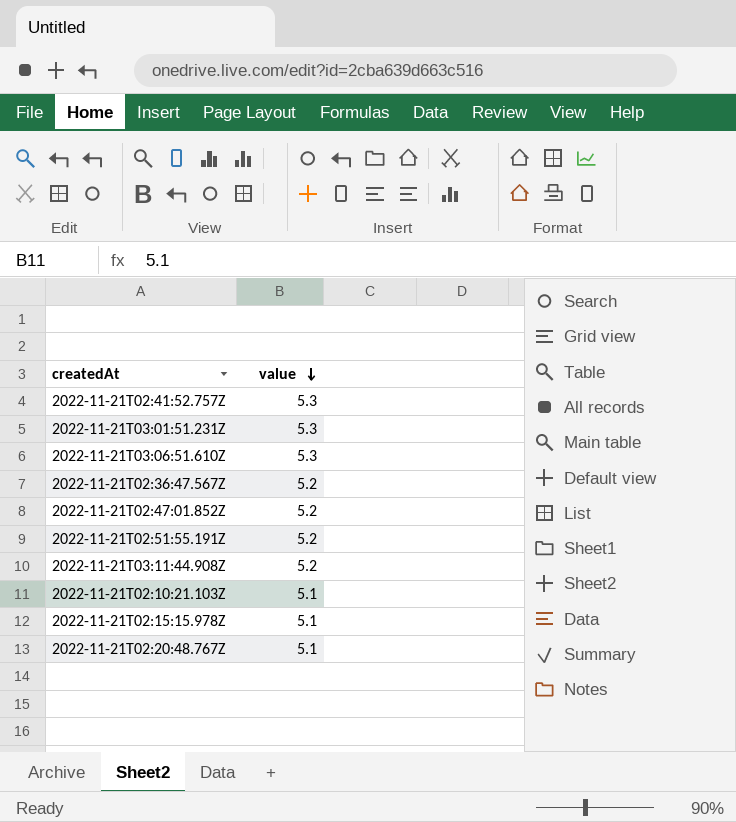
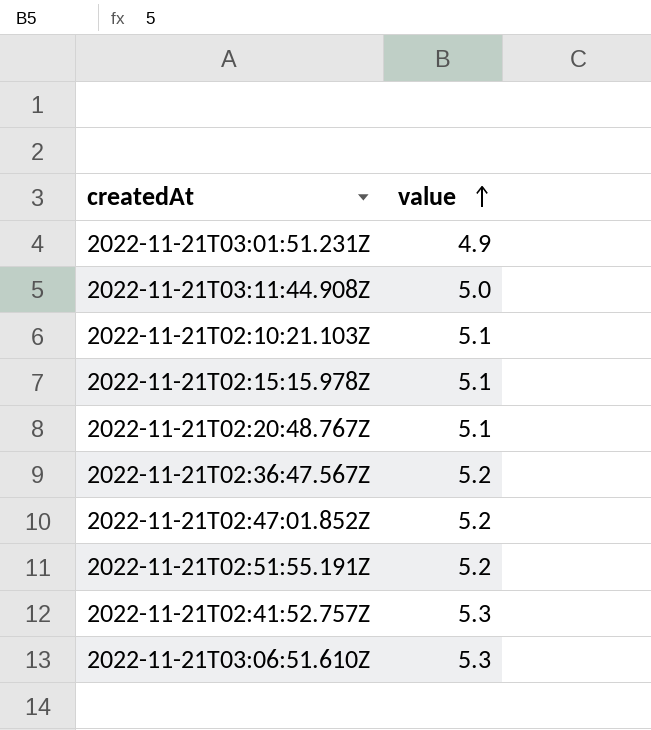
row order: value descending -> value ascending
2022-11-21T03:01:51.231Z | value: 5.3 -> 4.9
2022-11-21T03:11:44.908Z | value: 5.2 -> 5.0

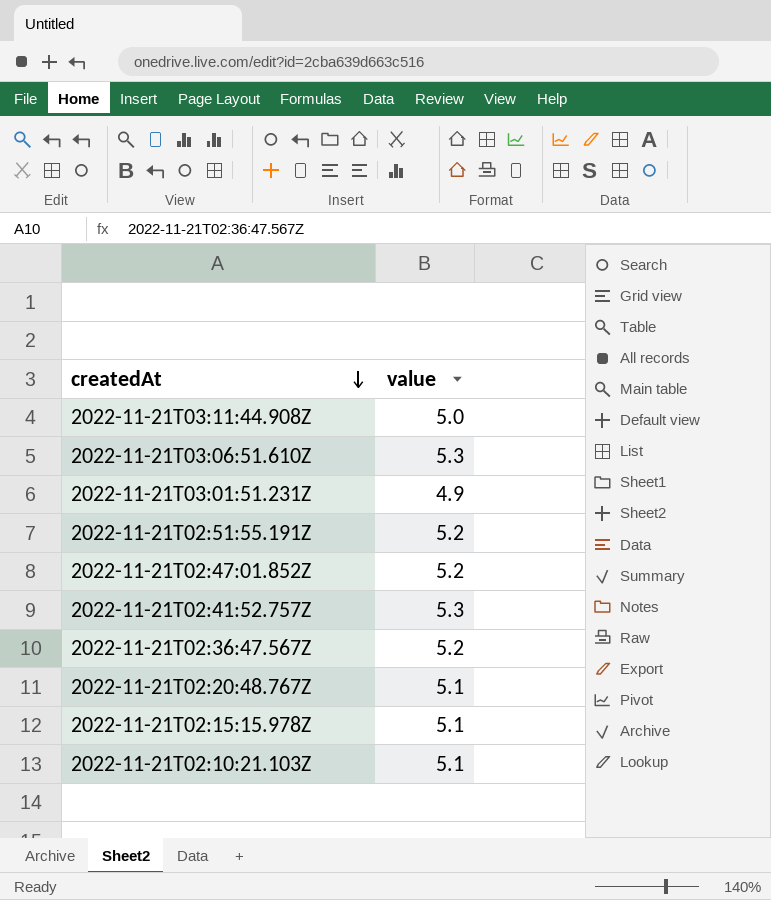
row order: value ascending -> createdAt descending

